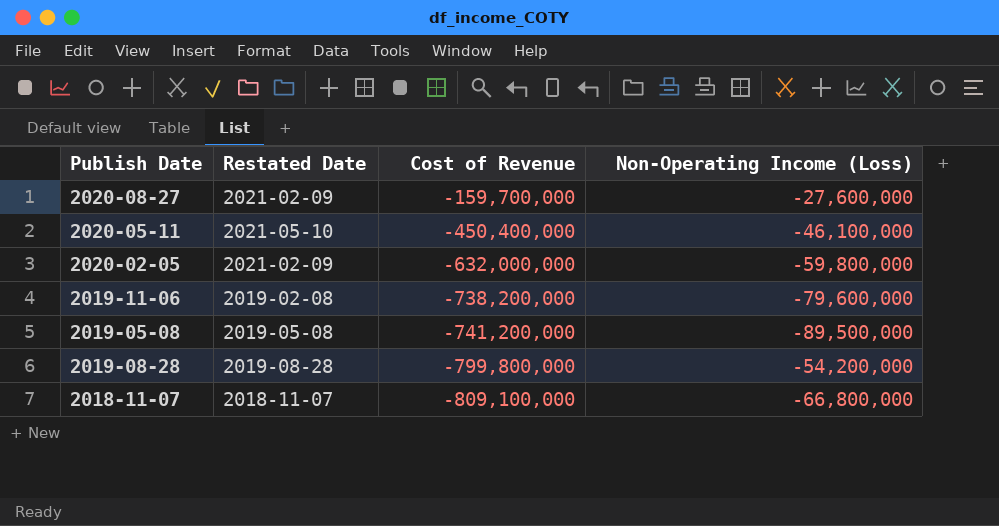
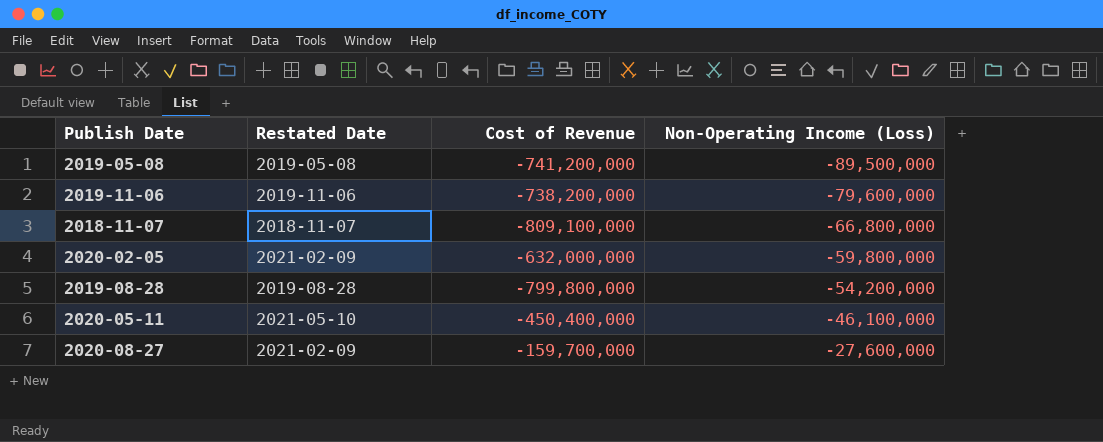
row order: Cost of Revenue descending -> Non-Operating Income (Loss) ascending
2019-11-06 | Restated Date: 2019-02-08 -> 2019-11-06

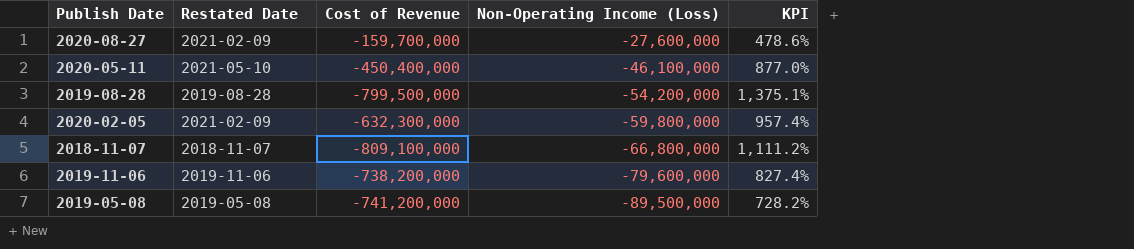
row order: Non-Operating Income (Loss) ascending -> Non-Operating Income (Loss) descending
column KPI | formula: none -> ([Cost of Revenue] - [Non-Operating Income (Loss)]) / [Non-Operating Income (Loss)]
2019-08-28 | Cost of Revenue: -799,800,000 -> -799,500,000
2020-02-05 | Cost of Revenue: -632,000,000 -> -632,300,000

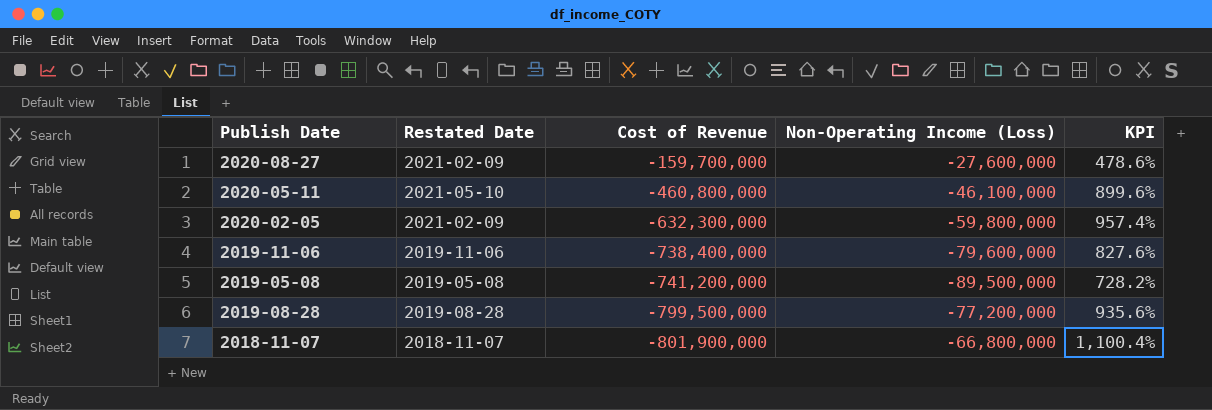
row order: Non-Operating Income (Loss) descending -> Cost of Revenue descending
2020-05-11 | Cost of Revenue: -450,400,000 -> -460,800,000
2020-05-11 | KPI: 877.0% -> 899.6%
2019-11-06 | Cost of Revenue: -738,200,000 -> -738,400,000
2019-11-06 | KPI: 827.4% -> 827.6%
2019-08-28 | Non-Operating Income (Loss): -54,200,000 -> -77,200,000
2019-08-28 | KPI: 1,375.1% -> 935.6%
2018-11-07 | Cost of Revenue: -809,100,000 -> -801,900,000
2018-11-07 | KPI: 1,111.2% -> 1,100.4%

